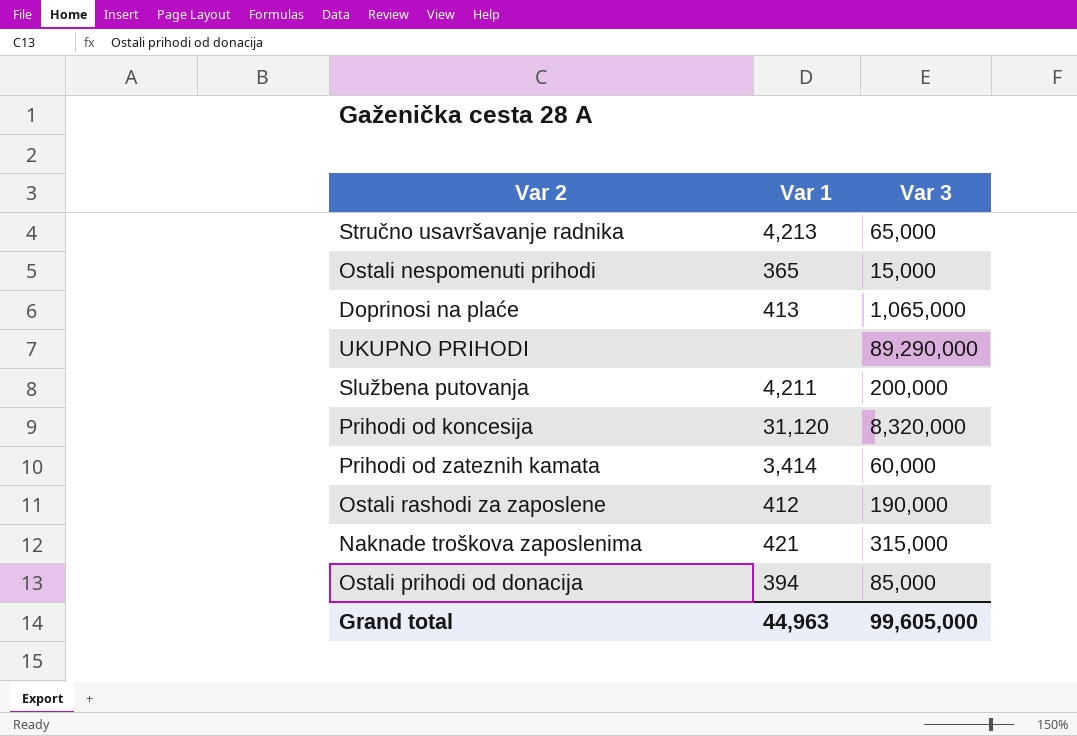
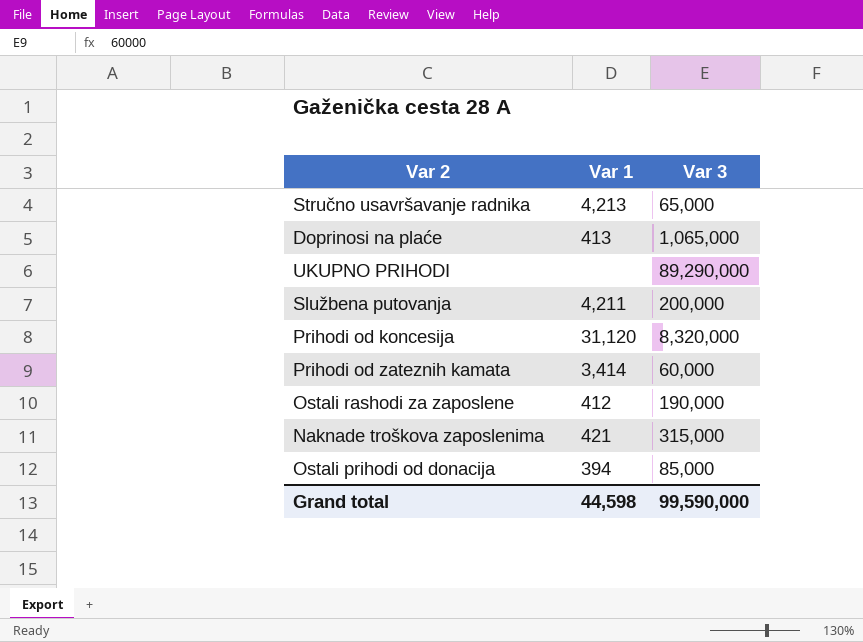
row Ostali nespomenuti prihodi: 365 | 15,000 -> none
Grand total | Var 1: 44,963 -> 44,598
Grand total | Var 3: 99,605,000 -> 99,590,000

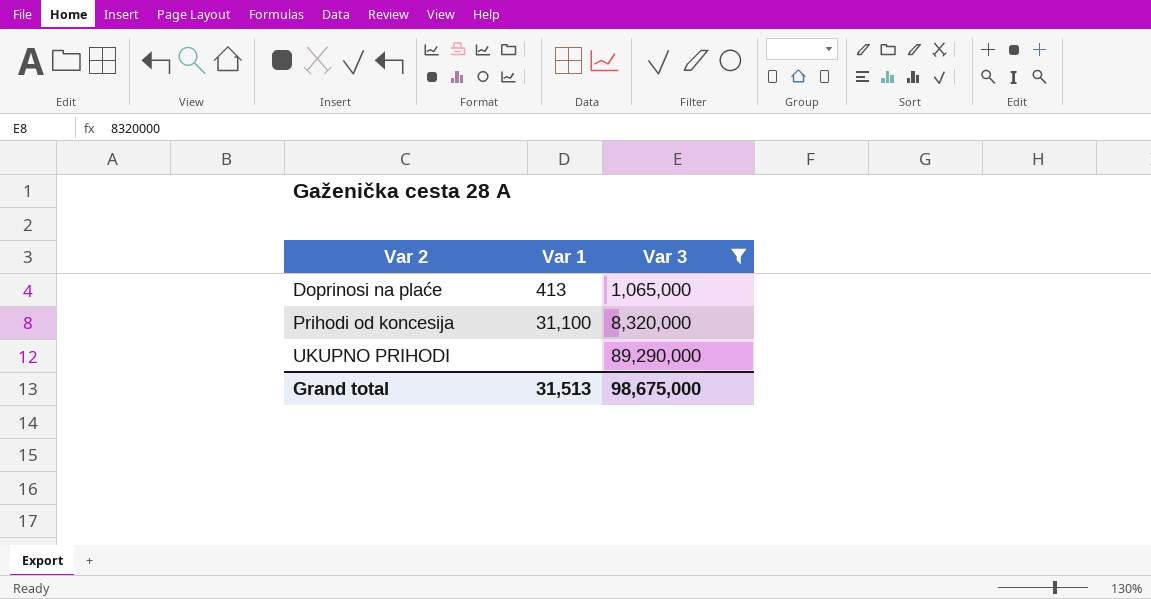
filter: none -> Var 3 >= 1,065,000
row order: none -> Var 2 ascending
Prihodi od koncesija | Var 1: 31,120 -> 31,100
Grand total | Var 1: 44,598 -> 31,513
Grand total | Var 3: 99,590,000 -> 98,675,000

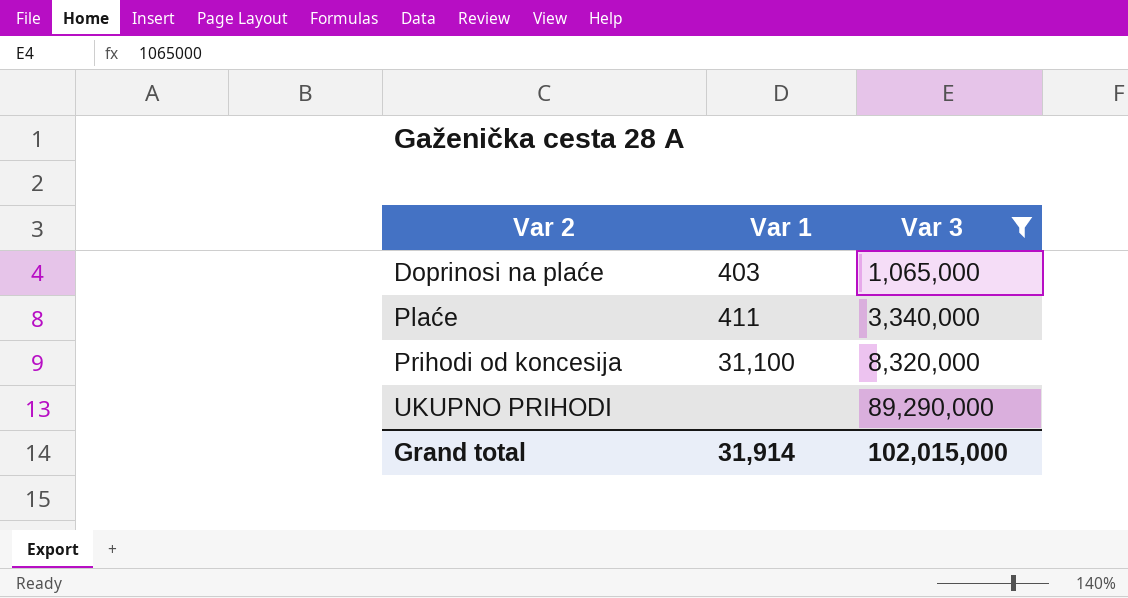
Doprinosi na plaće | Var 1: 413 -> 403
row Plaće: none -> 411 | 3,340,000
Grand total | Var 1: 31,513 -> 31,914
Grand total | Var 3: 98,675,000 -> 102,015,000

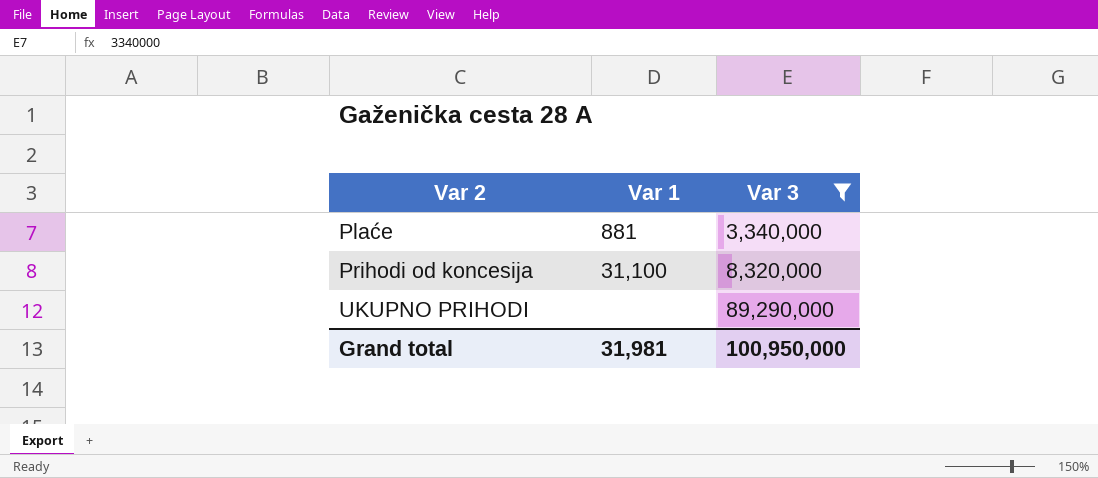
row Doprinosi na plaće: 403 | 1,065,000 -> none
Plaće | Var 1: 411 -> 881
Grand total | Var 1: 31,914 -> 31,981
Grand total | Var 3: 102,015,000 -> 100,950,000

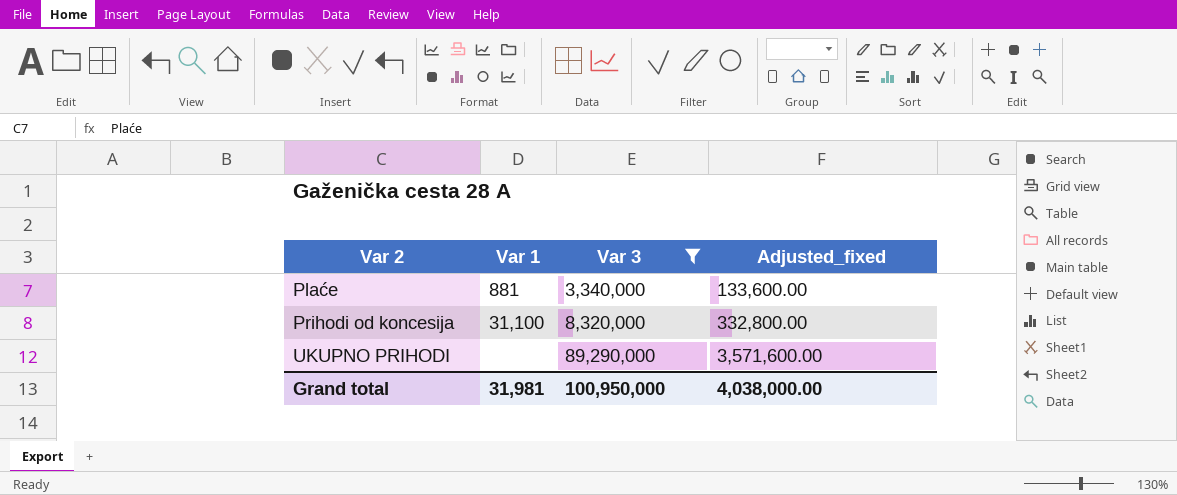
column Adjusted_fixed | formula: none -> [Var 3] * 0.04

